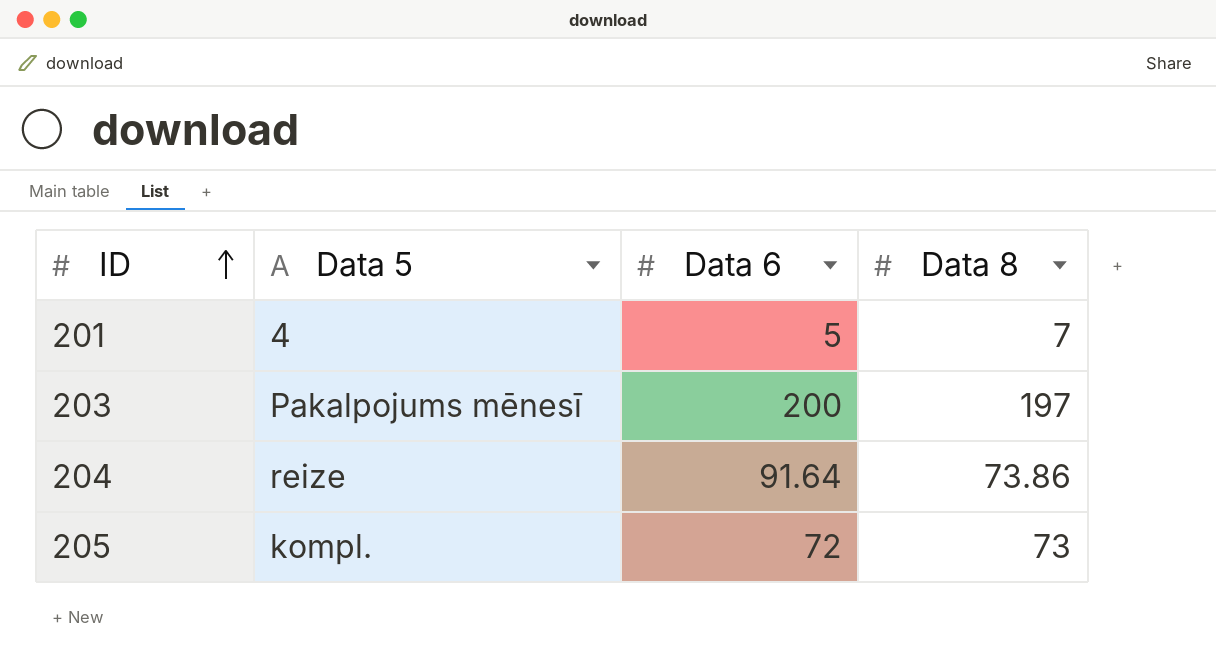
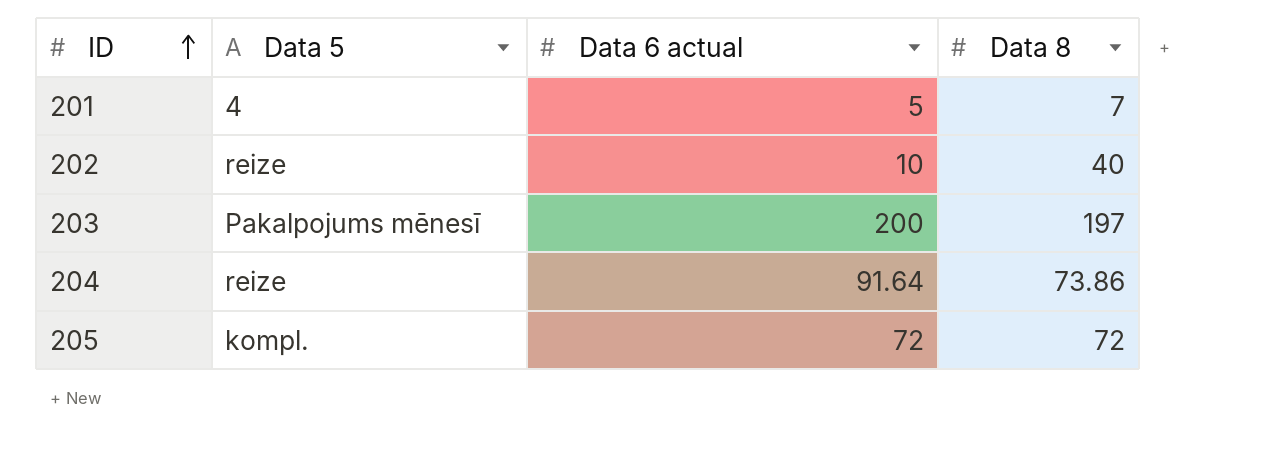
column name: Data 6 -> Data 6 actual
row 202: none -> reize | 10 | 40
205 | Data 8: 73 -> 72

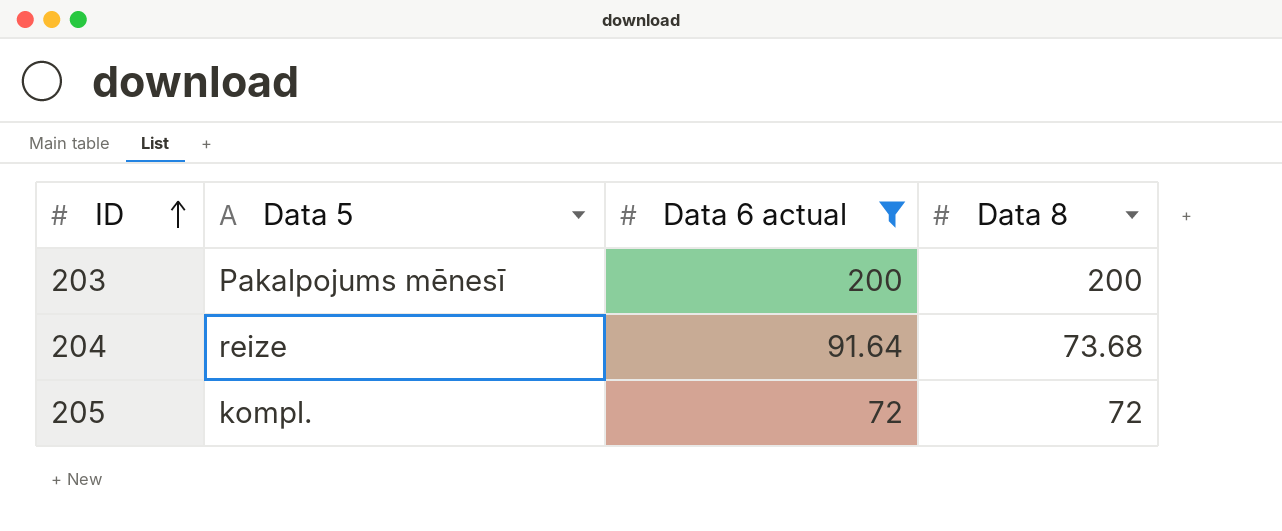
filter: none -> Data 6 actual >= 72
203 | Data 8: 197 -> 200
204 | Data 8: 73.86 -> 73.68

